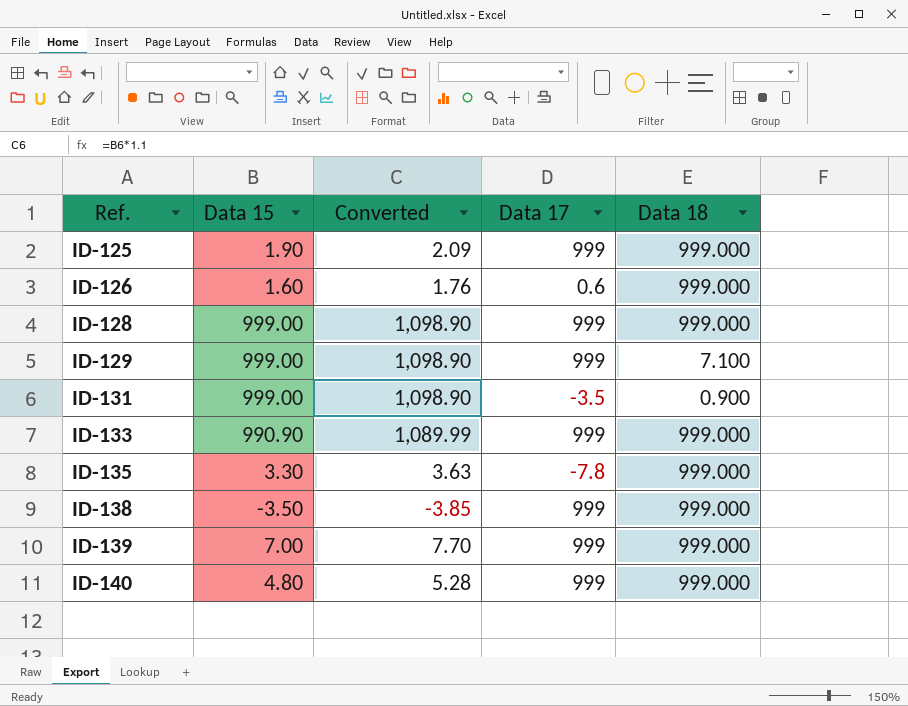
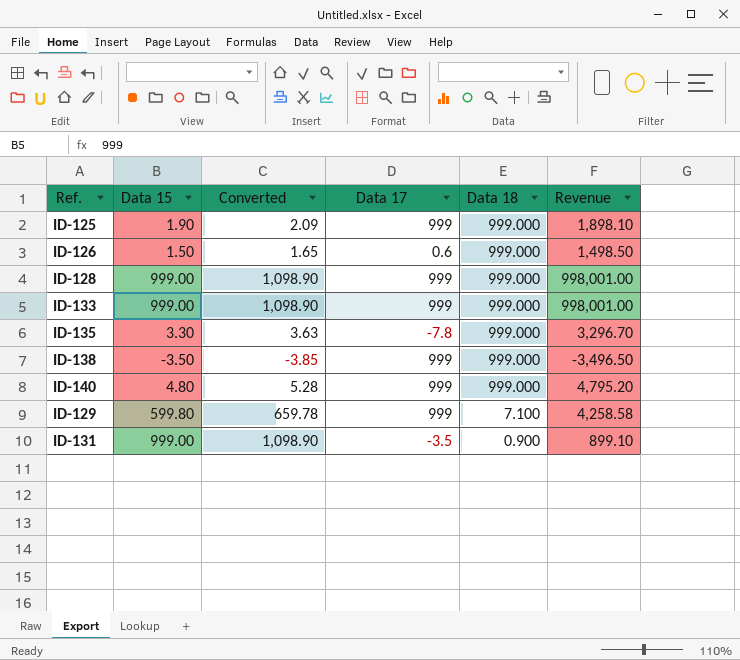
row order: Ref. ascending -> Data 18 descending
column Revenue | formula: none -> [Data 15] * [Data 18]
row ID-139: 7.00 | 7.70 | 999 | 999.000 -> none
ID-126 | Data 15: 1.60 -> 1.50
ID-126 | Converted: 1.76 -> 1.65
ID-133 | Data 15: 990.90 -> 999.00
ID-133 | Converted: 1,089.99 -> 1,098.90
ID-129 | Data 15: 999.00 -> 599.80
ID-129 | Converted: 1,098.90 -> 659.78

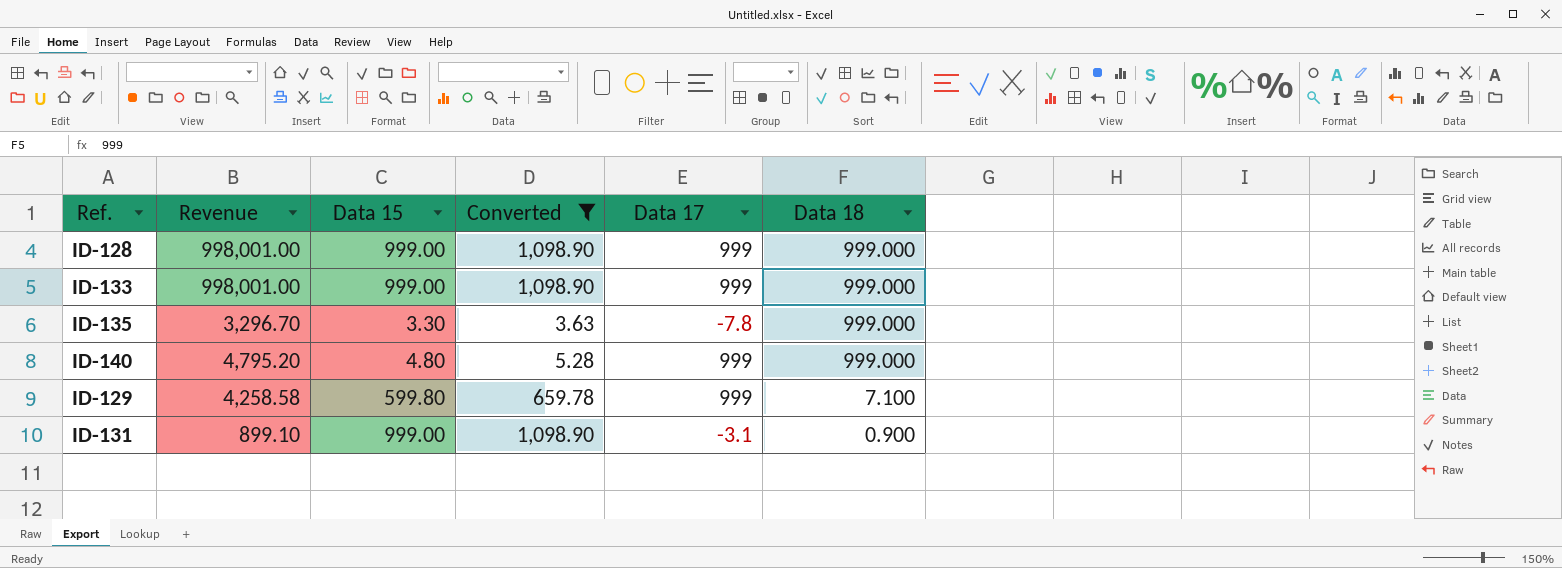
filter: none -> Converted >= 3.63
column Revenue | position: 6 -> 2
ID-131 | Data 17: -3.5 -> -3.1

